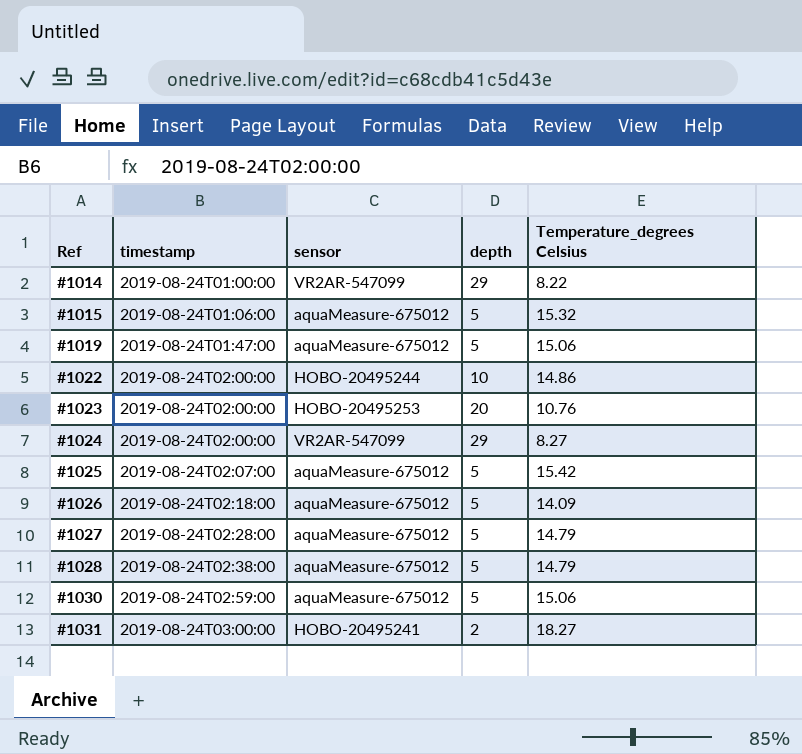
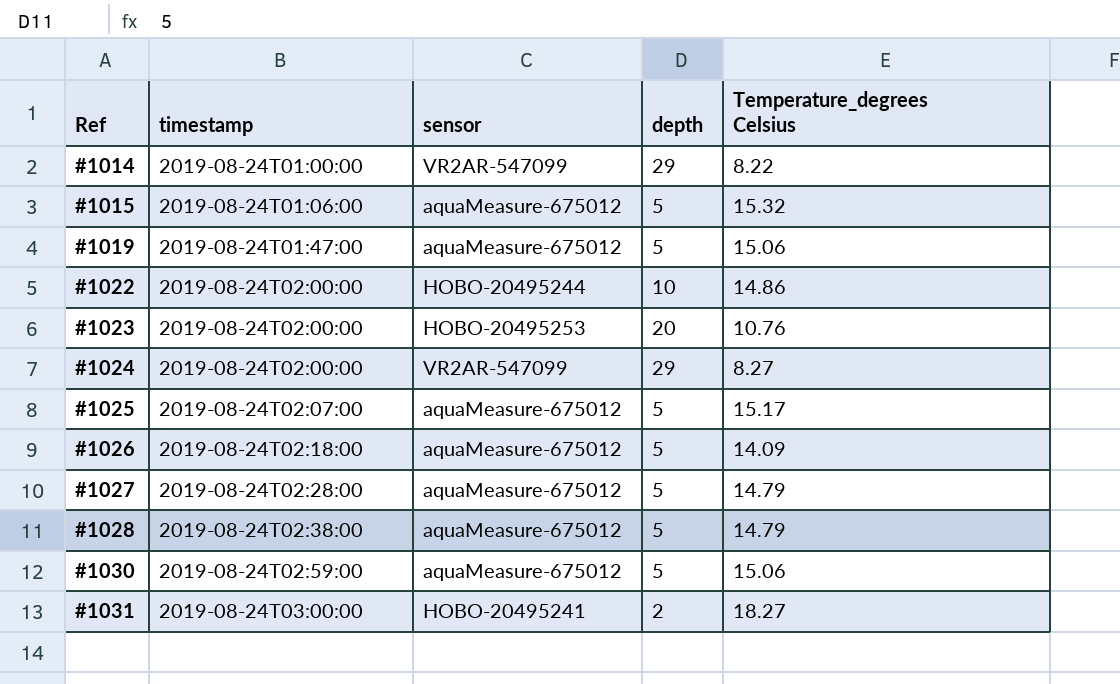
#1025 | Temperature_degrees Celsius: 15.42 -> 15.17

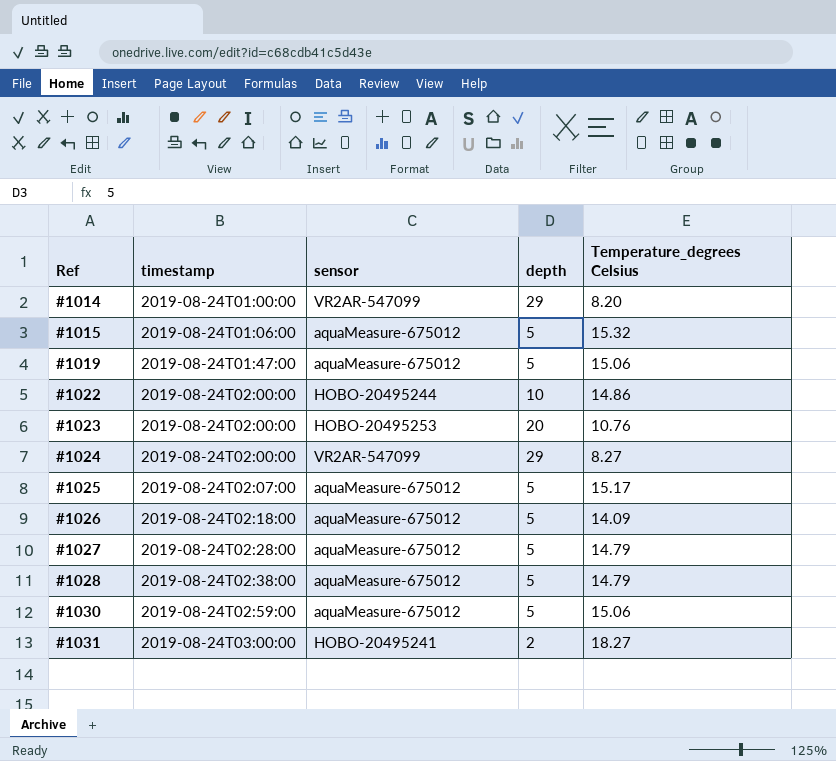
#1014 | Temperature_degrees Celsius: 8.22 -> 8.20

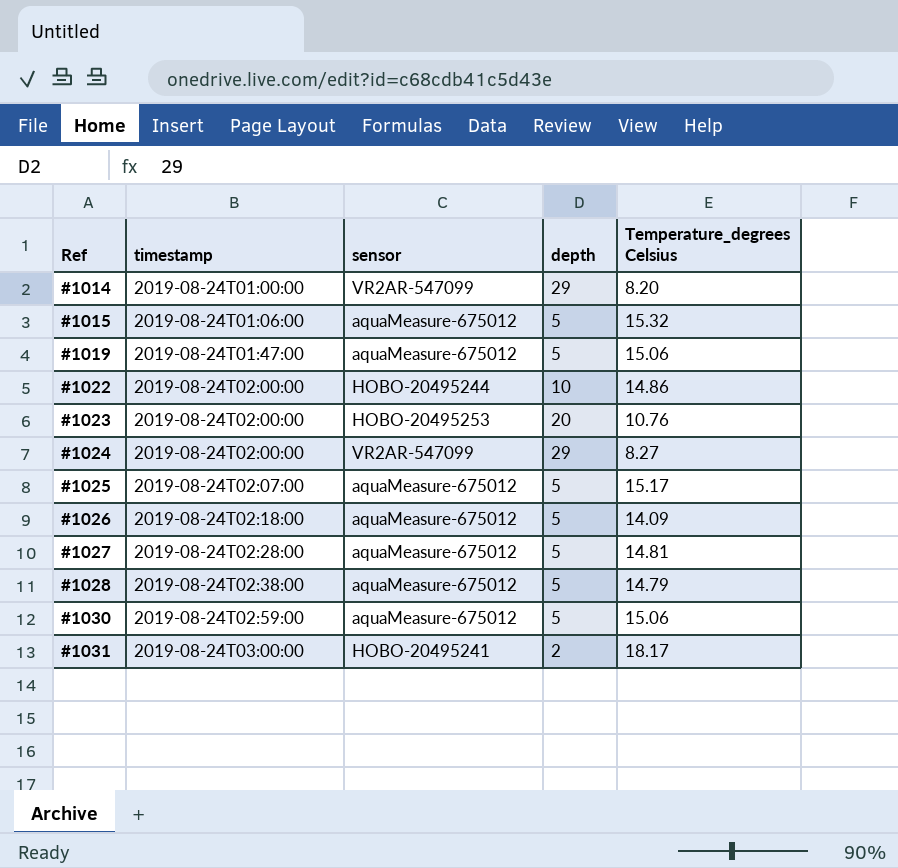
#1027 | Temperature_degrees Celsius: 14.79 -> 14.81
#1031 | Temperature_degrees Celsius: 18.27 -> 18.17

